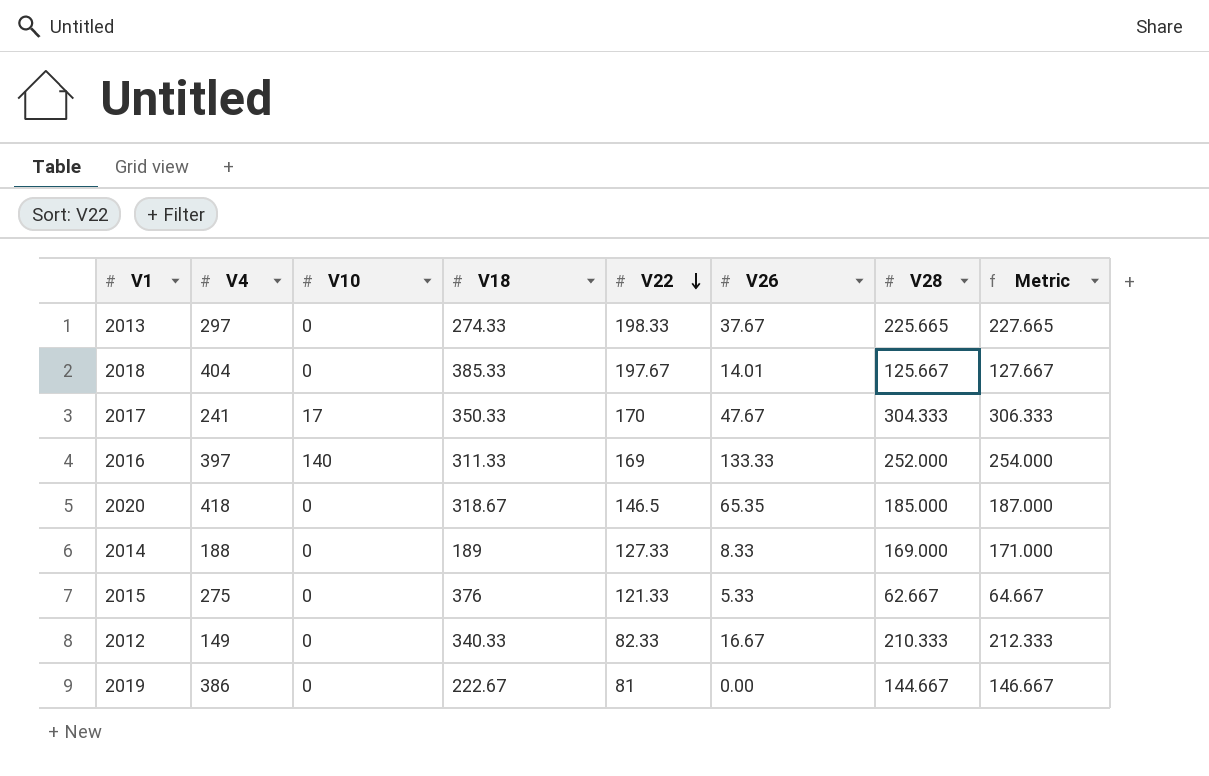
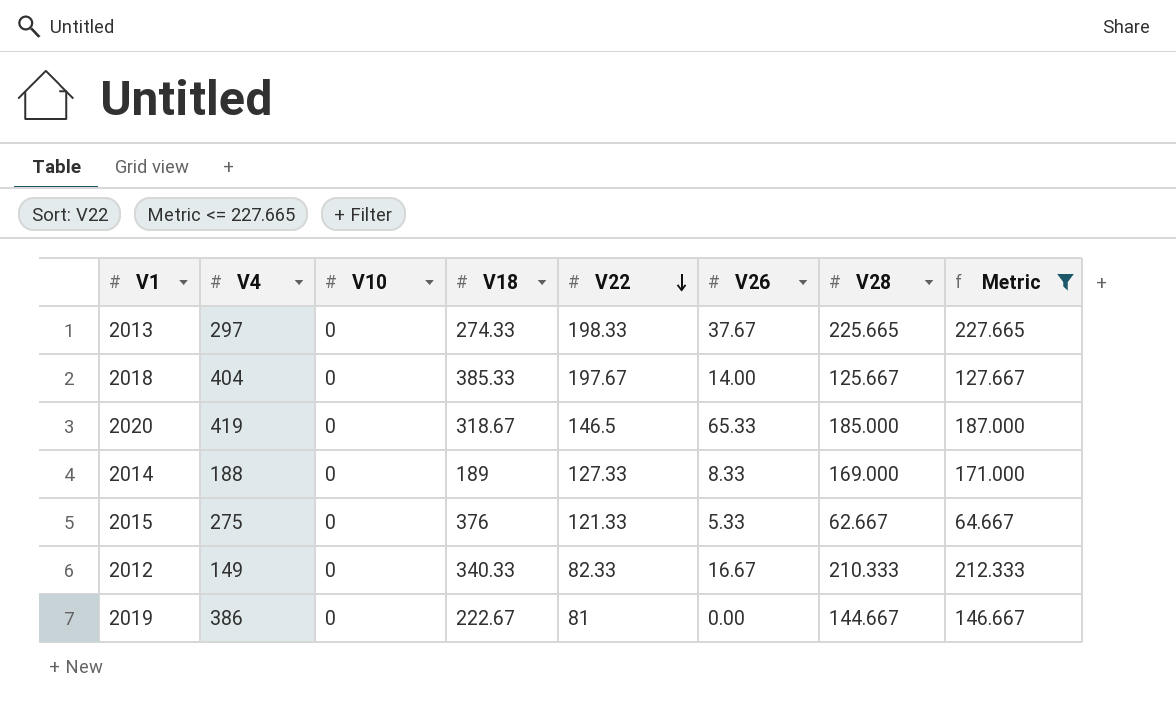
filter: none -> Metric <= 227.665
2018 | V26: 14.01 -> 14.00
2020 | V4: 418 -> 419
2020 | V26: 65.35 -> 65.33

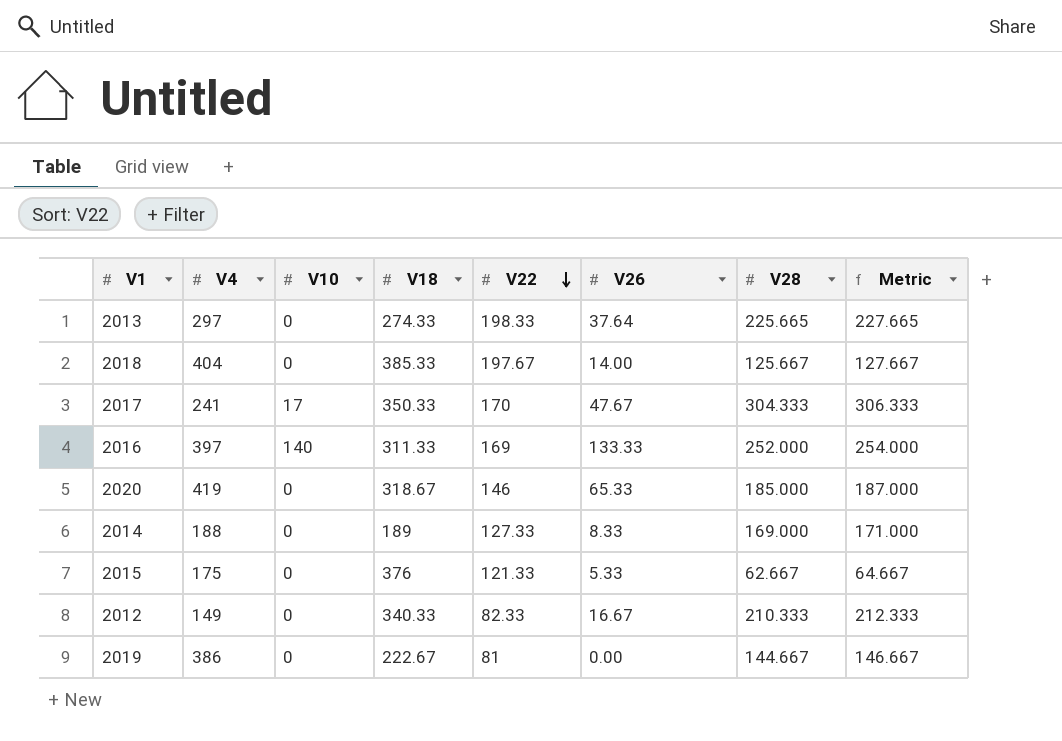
filter: Metric <= 227.665 -> none
2013 | V26: 37.67 -> 37.64
2020 | V22: 146.5 -> 146
2015 | V4: 275 -> 175

